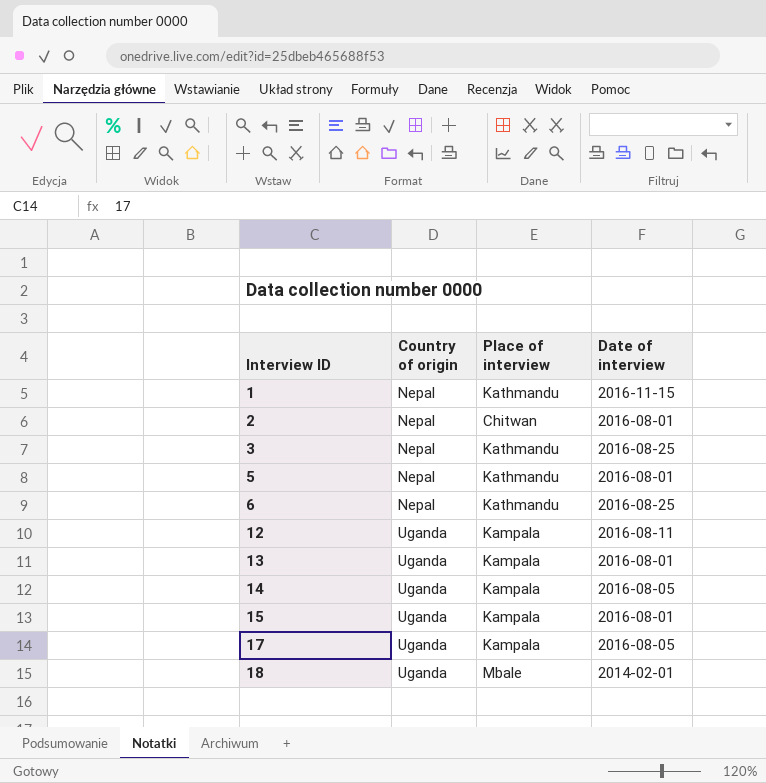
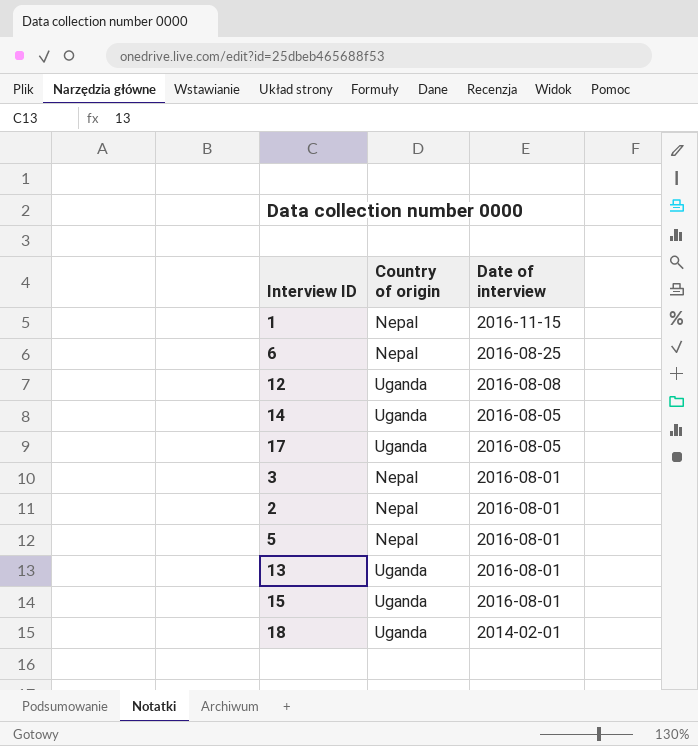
row order: Interview ID ascending -> Date of interview descending
column Place of interview | position: 3 -> none
12 | Date of interview: 2016-08-11 -> 2016-08-08
3 | Date of interview: 2016-08-25 -> 2016-08-01

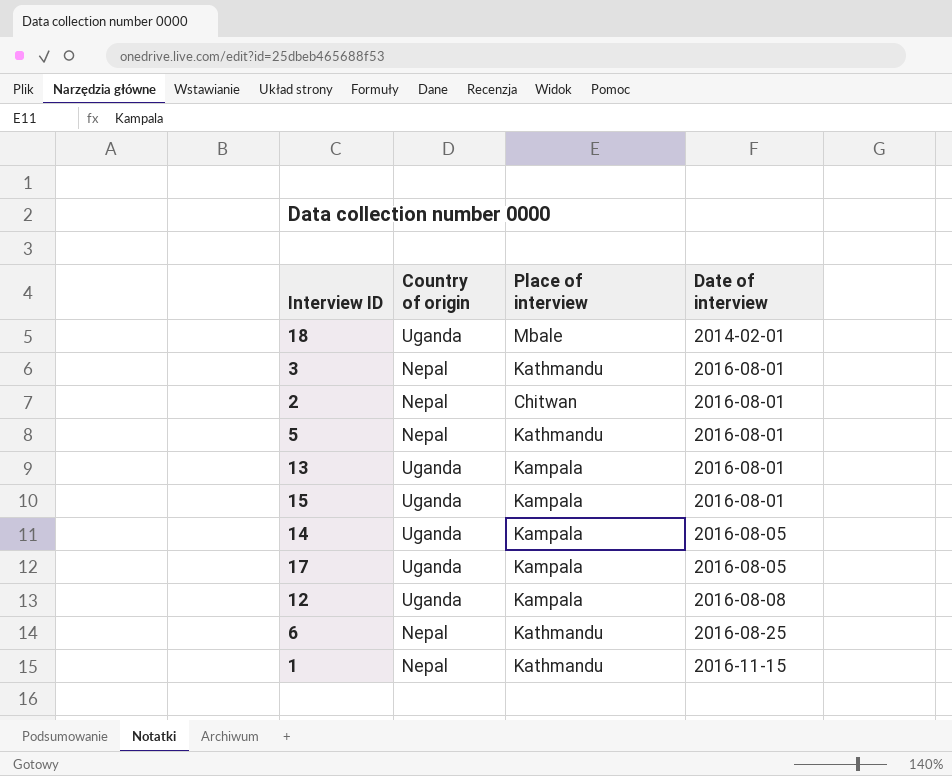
row order: Date of interview descending -> Date of interview ascending
column Place of interview | position: none -> 3

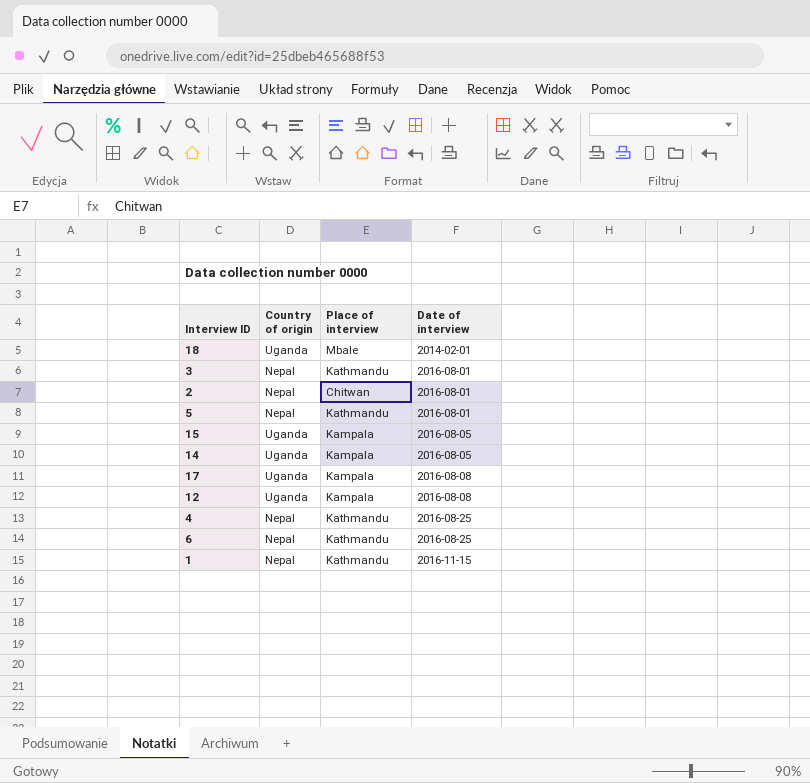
row 13: Uganda | Kampala | 2016-08-01 -> none
15 | Date of interview: 2016-08-01 -> 2016-08-05
17 | Date of interview: 2016-08-05 -> 2016-08-08
row 4: none -> Nepal | Kathmandu | 2016-08-25

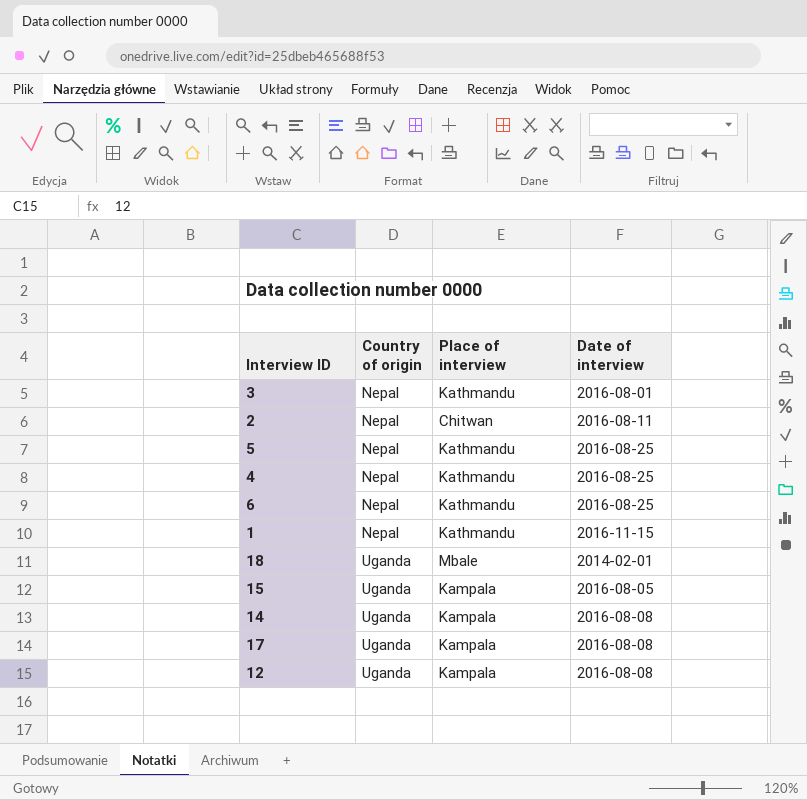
row order: Date of interview ascending -> Country of origin ascending
2 | Date of interview: 2016-08-01 -> 2016-08-11
5 | Date of interview: 2016-08-01 -> 2016-08-25
14 | Date of interview: 2016-08-05 -> 2016-08-08

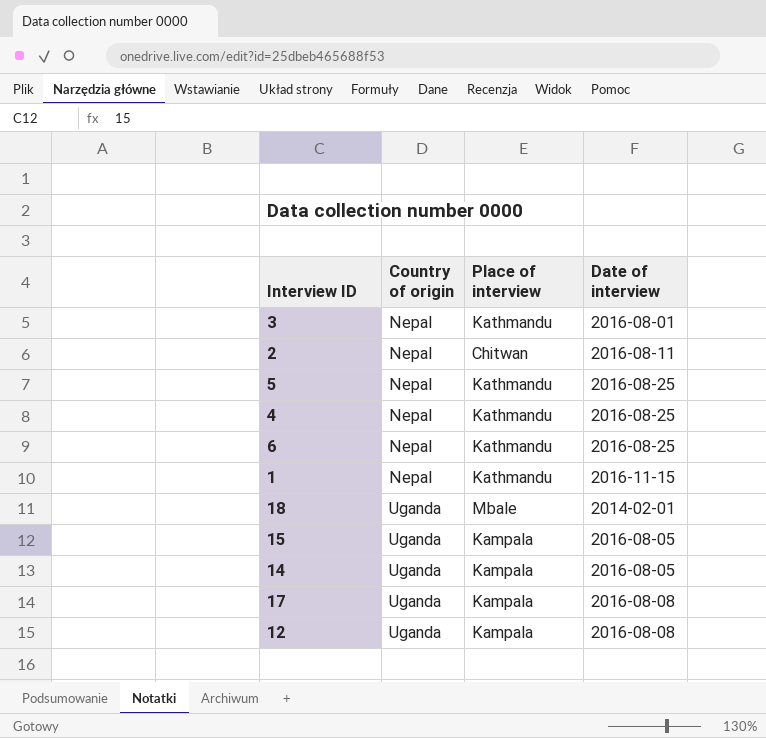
14 | Date of interview: 2016-08-08 -> 2016-08-05

